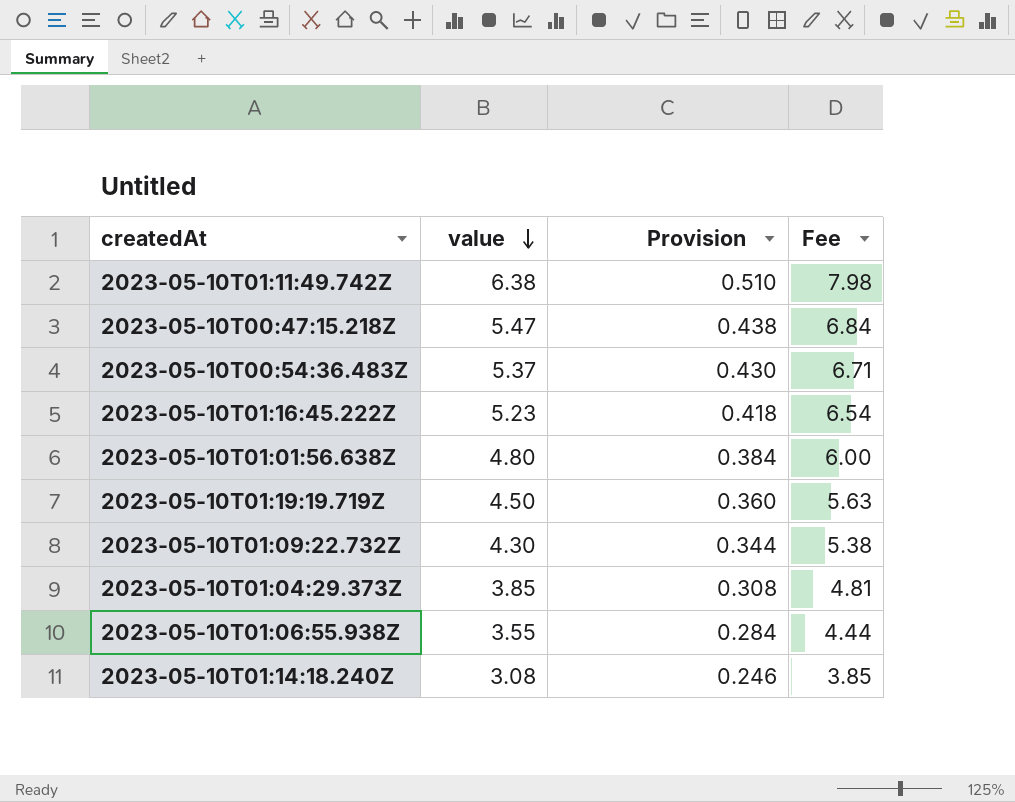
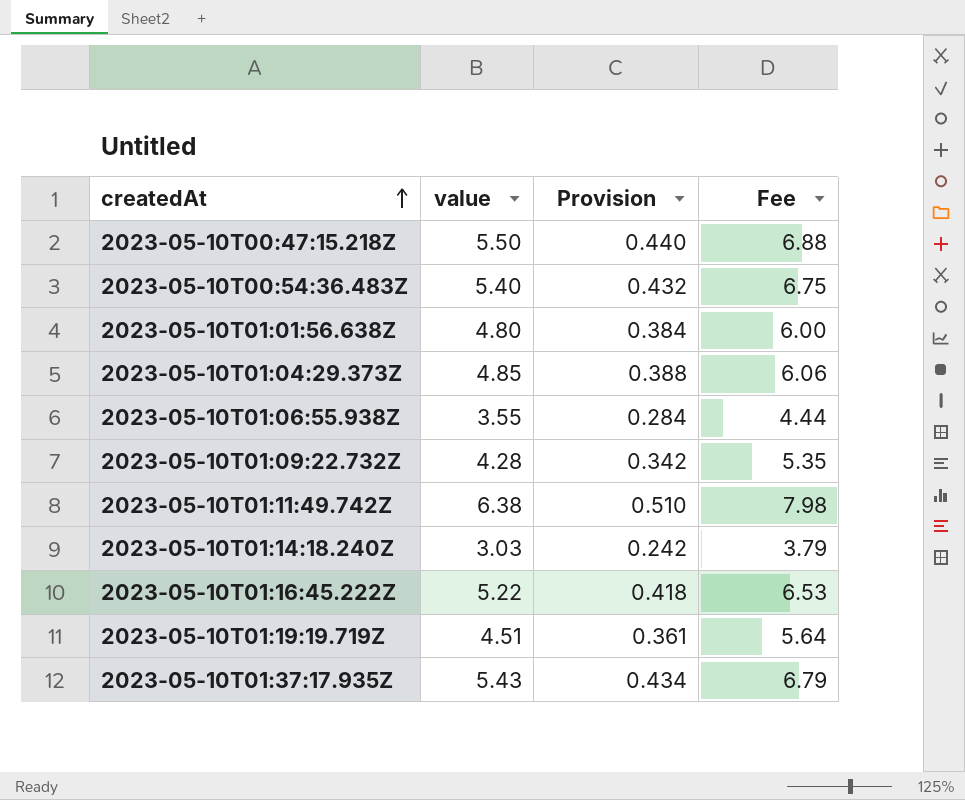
row order: value descending -> createdAt ascending
2023-05-10T00:47:15.218Z | value: 5.47 -> 5.50
2023-05-10T00:47:15.218Z | Provision: 0.438 -> 0.440
2023-05-10T00:47:15.218Z | Fee: 6.84 -> 6.88
2023-05-10T00:54:36.483Z | value: 5.37 -> 5.40
2023-05-10T00:54:36.483Z | Provision: 0.430 -> 0.432
2023-05-10T00:54:36.483Z | Fee: 6.71 -> 6.75
2023-05-10T01:04:29.373Z | value: 3.85 -> 4.85
2023-05-10T01:04:29.373Z | Provision: 0.308 -> 0.388
2023-05-10T01:04:29.373Z | Fee: 4.81 -> 6.06
2023-05-10T01:09:22.732Z | value: 4.30 -> 4.28
2023-05-10T01:09:22.732Z | Provision: 0.344 -> 0.342
2023-05-10T01:09:22.732Z | Fee: 5.38 -> 5.35
2023-05-10T01:14:18.240Z | value: 3.08 -> 3.03
2023-05-10T01:14:18.240Z | Provision: 0.246 -> 0.242
2023-05-10T01:14:18.240Z | Fee: 3.85 -> 3.79
2023-05-10T01:16:45.222Z | value: 5.23 -> 5.22
2023-05-10T01:16:45.222Z | Fee: 6.54 -> 6.53
2023-05-10T01:19:19.719Z | value: 4.50 -> 4.51
2023-05-10T01:19:19.719Z | Provision: 0.360 -> 0.361
2023-05-10T01:19:19.719Z | Fee: 5.63 -> 5.64
row 2023-05-10T01:37:17.935Z: none -> 5.43 | 0.434 | 6.79

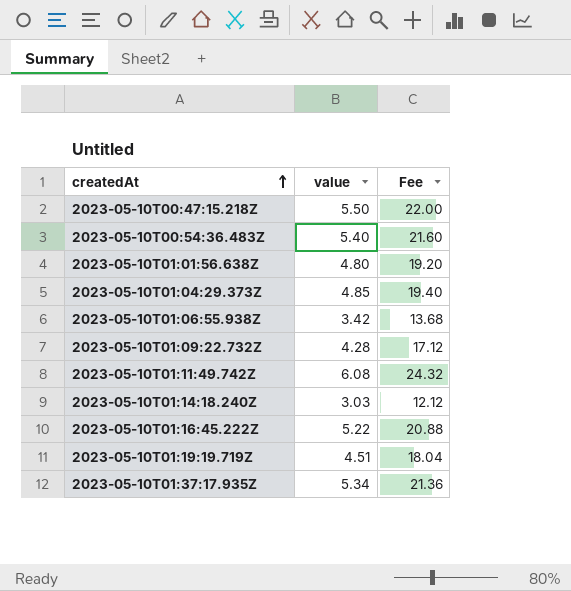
column Provision | formula: [value] * 0.08 -> none
column Fee | formula: [value] * 1.25 -> [value] * 4
2023-05-10T01:06:55.938Z | value: 3.55 -> 3.42
2023-05-10T01:11:49.742Z | value: 6.38 -> 6.08
2023-05-10T01:37:17.935Z | value: 5.43 -> 5.34

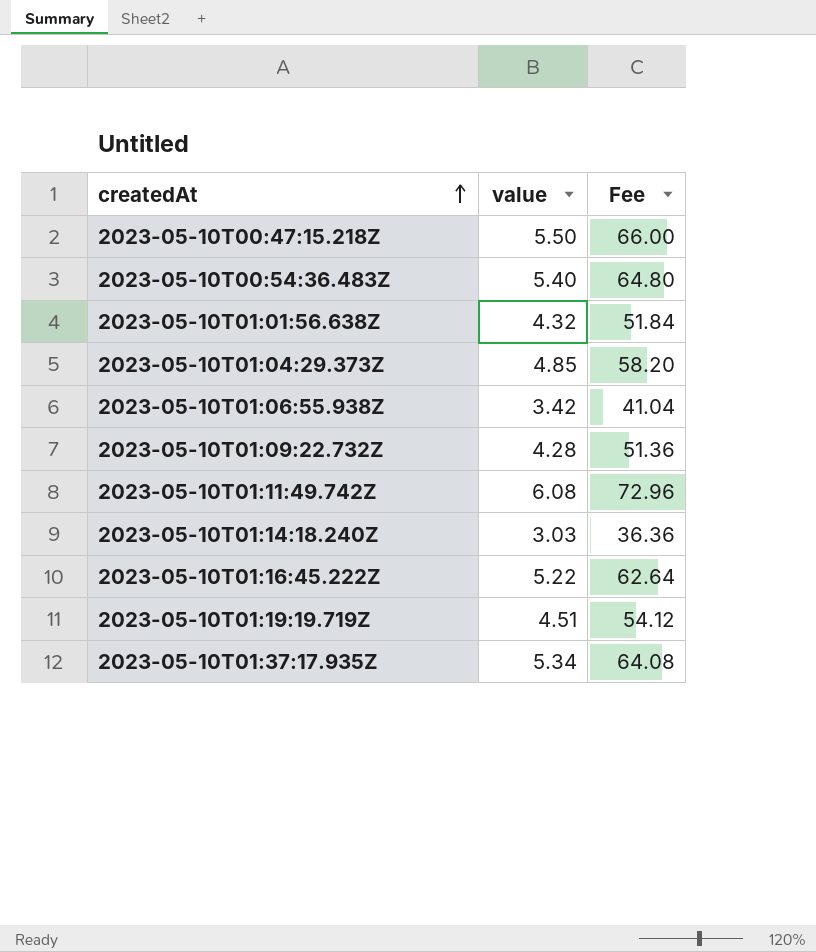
column Fee | formula: [value] * 4 -> [value] * 12
2023-05-10T01:01:56.638Z | value: 4.80 -> 4.32

